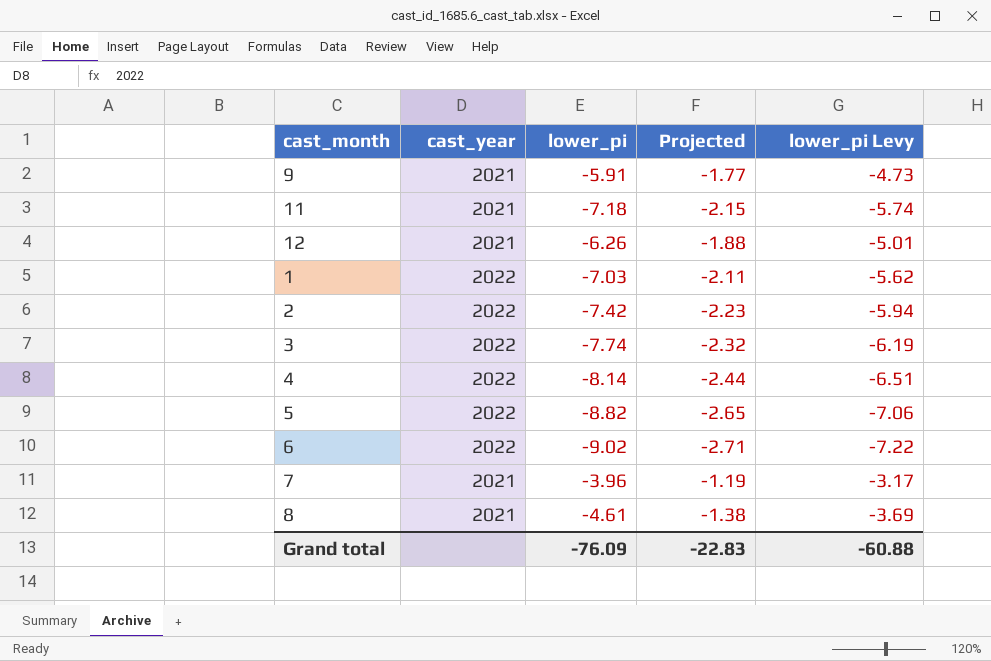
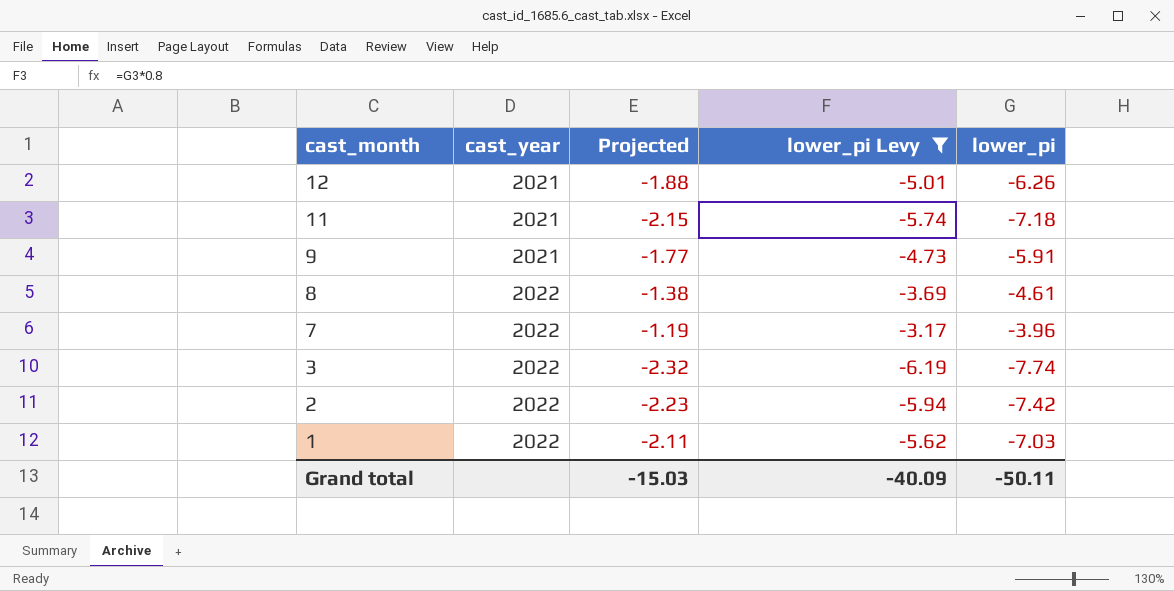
filter: none -> lower_pi Levy >= -6.19
row order: none -> cast_month descending
column lower_pi | position: 3 -> 5
8 | cast_year: 2021 -> 2022
7 | cast_year: 2021 -> 2022
Grand total | Projected: -22.83 -> -15.03
Grand total | lower_pi Levy: -60.88 -> -40.09
Grand total | lower_pi: -76.09 -> -50.11

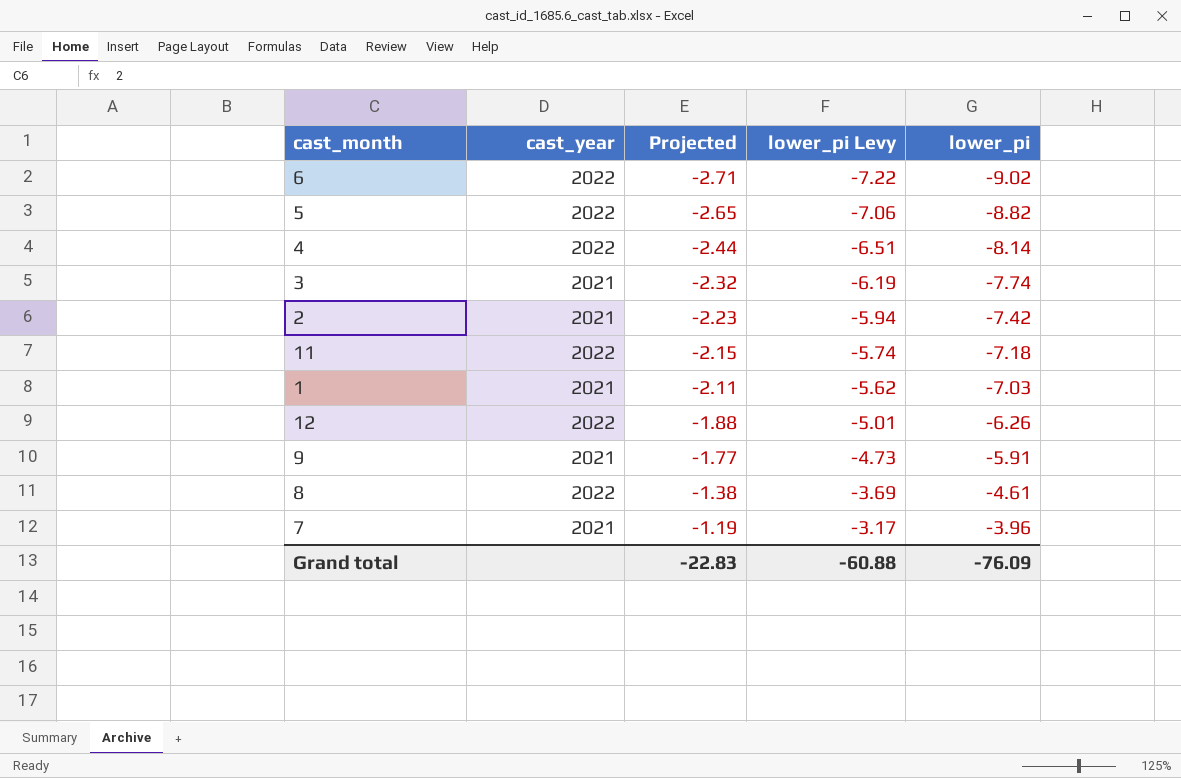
filter: lower_pi Levy >= -6.19 -> none
row order: cast_month descending -> Projected ascending
3 | cast_year: 2022 -> 2021
2 | cast_year: 2022 -> 2021
11 | cast_year: 2021 -> 2022
1 | cast_year: 2022 -> 2021
12 | cast_year: 2021 -> 2022
7 | cast_year: 2022 -> 2021
Grand total | Projected: -15.03 -> -22.83
Grand total | lower_pi Levy: -40.09 -> -60.88
Grand total | lower_pi: -50.11 -> -76.09

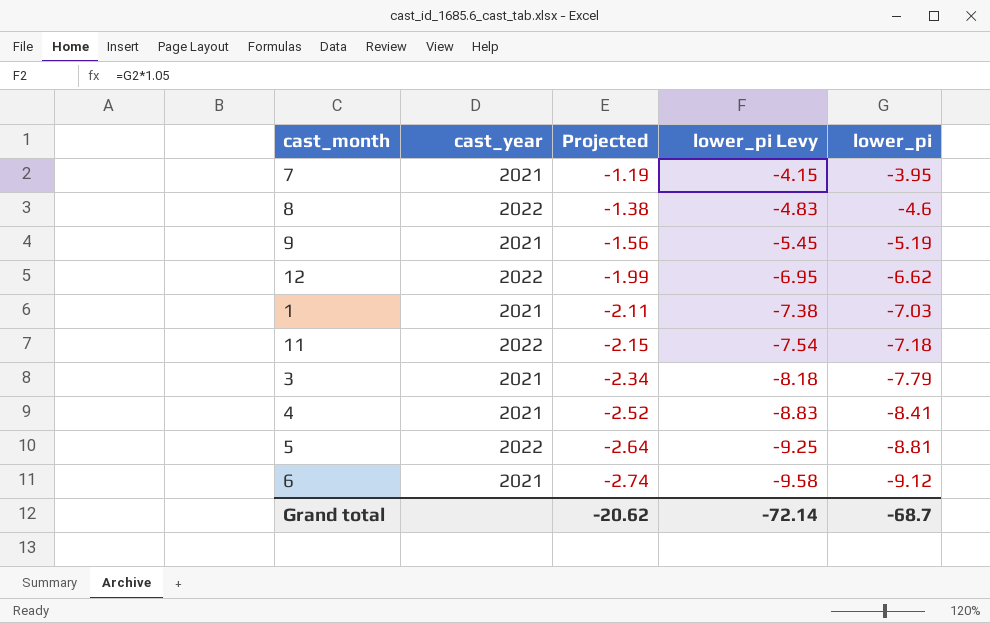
row order: Projected ascending -> Projected descending
column lower_pi Levy | formula: [lower_pi] * 0.8 -> [lower_pi] * 1.05
row 2: 2021 | -2.23 | -5.94 | -7.42 -> none
7 | lower_pi: -3.96 -> -3.95
8 | lower_pi: -4.61 -> -4.6
9 | Projected: -1.77 -> -1.56
9 | lower_pi: -5.91 -> -5.19
12 | Projected: -1.88 -> -1.99
12 | lower_pi: -6.26 -> -6.62
3 | Projected: -2.32 -> -2.34
3 | lower_pi: -7.74 -> -7.79
4 | cast_year: 2022 -> 2021
4 | Projected: -2.44 -> -2.52
4 | lower_pi: -8.14 -> -8.41
5 | Projected: -2.65 -> -2.64
5 | lower_pi: -8.82 -> -8.81
6 | cast_year: 2022 -> 2021
6 | Projected: -2.71 -> -2.74
6 | lower_pi: -9.02 -> -9.12
Grand total | Projected: -22.83 -> -20.62
Grand total | lower_pi Levy: -60.88 -> -72.14
Grand total | lower_pi: -76.09 -> -68.7

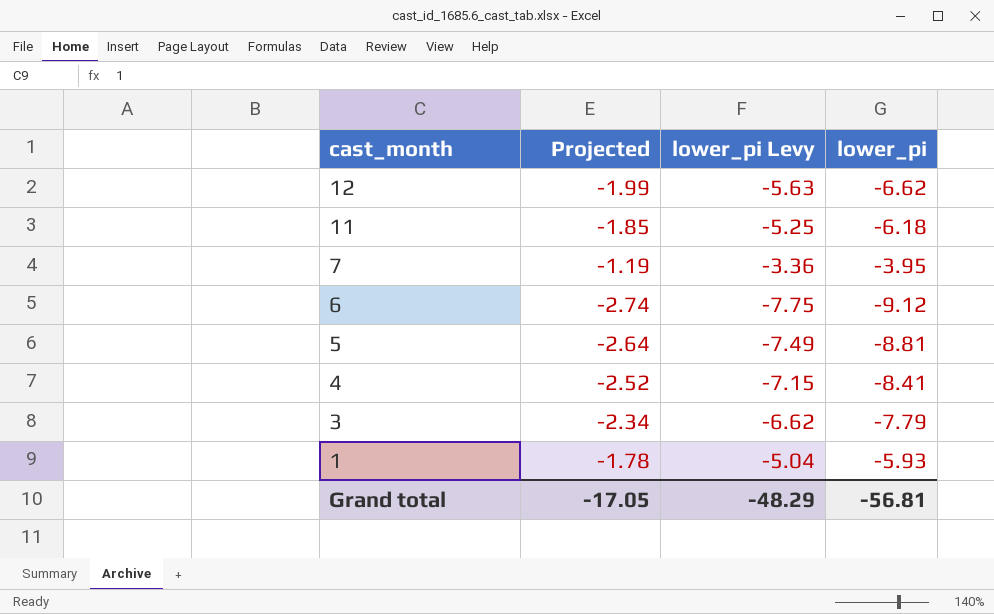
row order: Projected descending -> cast_month descending
column cast_year | position: 2 -> none
column lower_pi Levy | formula: [lower_pi] * 1.05 -> [lower_pi] * 0.85
row 8: 2022 | -1.38 | -4.83 | -4.6 -> none
row 9: 2021 | -1.56 | -5.45 | -5.19 -> none
11 | Projected: -2.15 -> -1.85
11 | lower_pi: -7.18 -> -6.18
1 | Projected: -2.11 -> -1.78
1 | lower_pi: -7.03 -> -5.93
Grand total | Projected: -20.62 -> -17.05
Grand total | lower_pi Levy: -72.14 -> -48.29
Grand total | lower_pi: -68.7 -> -56.81

